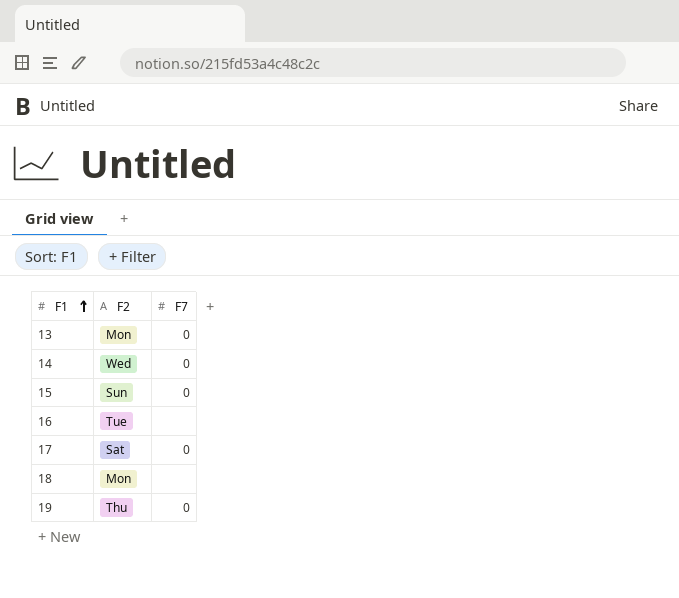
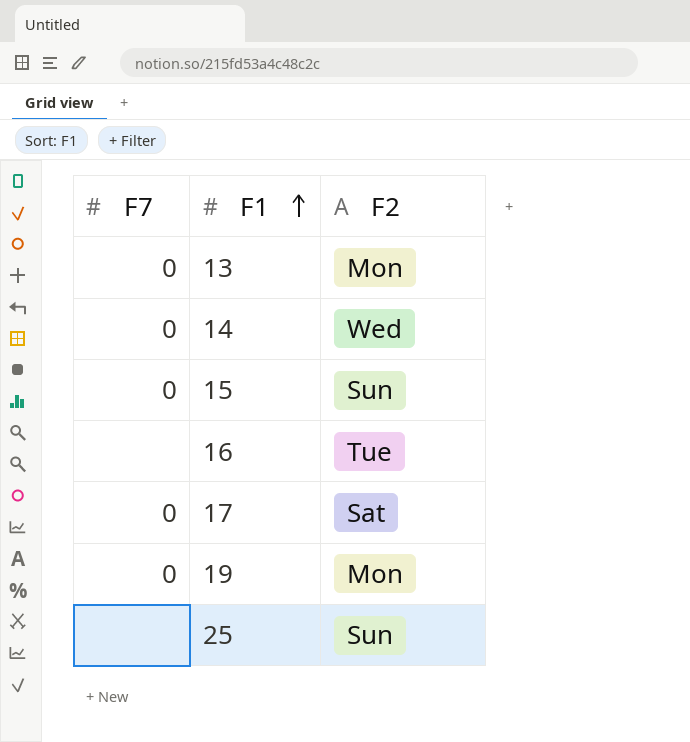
column F7 | position: 3 -> 1
row 18: Mon | none -> none
19 | F2: Thu -> Mon
row 25: none -> none | Sun

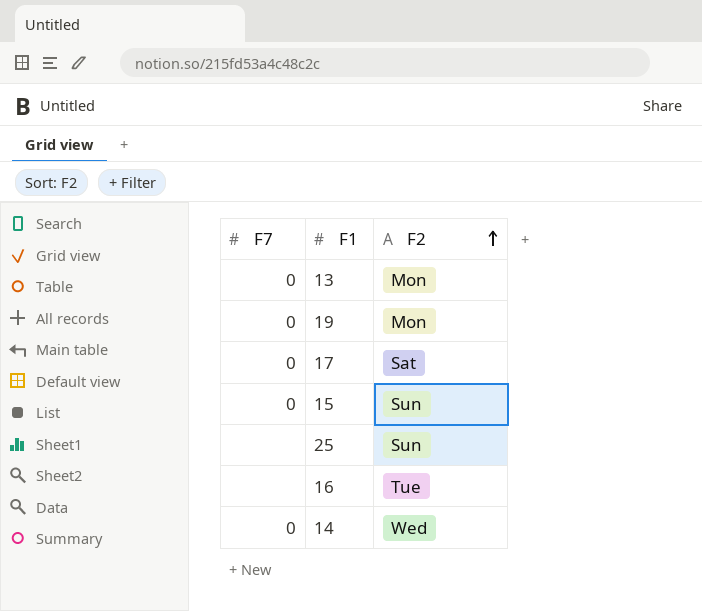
row order: F1 ascending -> F2 ascending

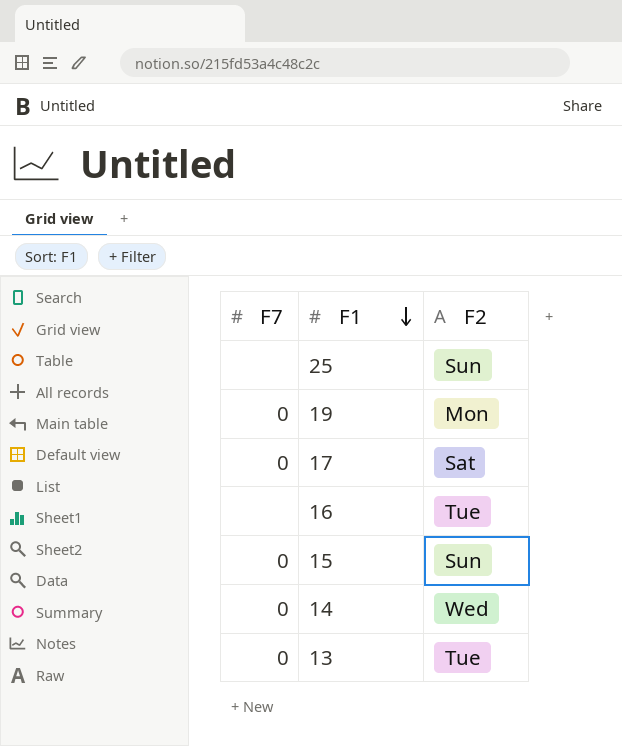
row order: F2 ascending -> F1 descending
13 | F2: Mon -> Tue

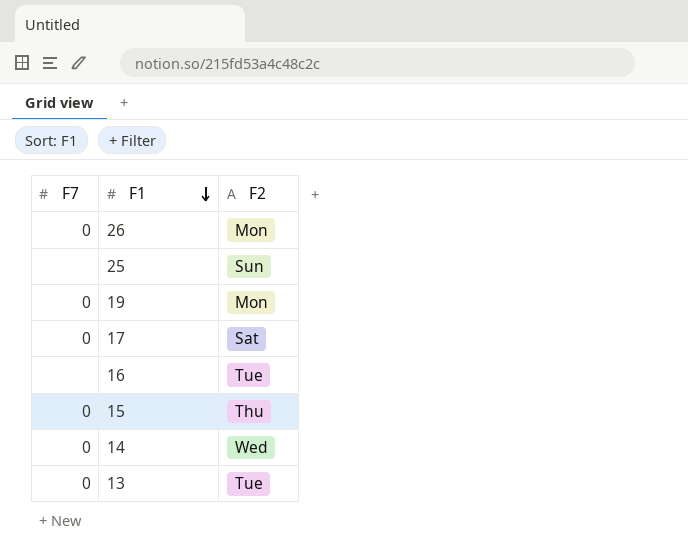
row 26: none -> 0 | Mon
15 | F2: Sun -> Thu

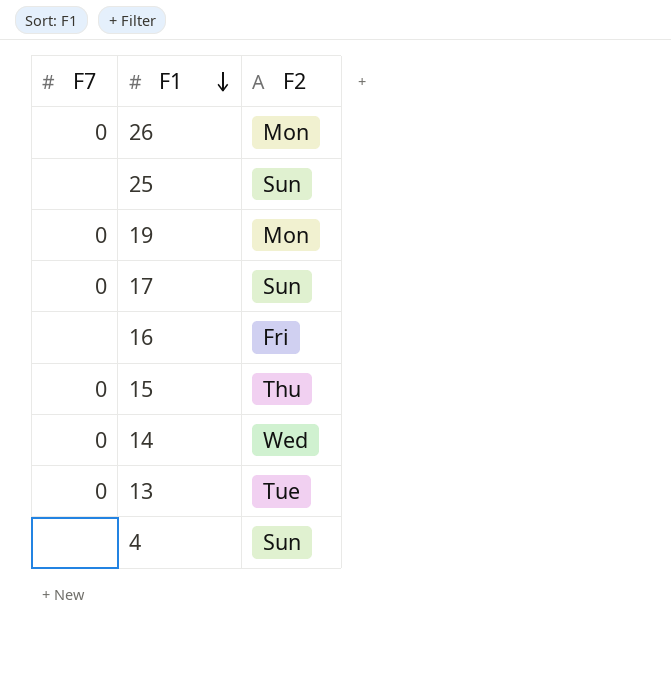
17 | F2: Sat -> Sun
16 | F2: Tue -> Fri
row 4: none -> none | Sun

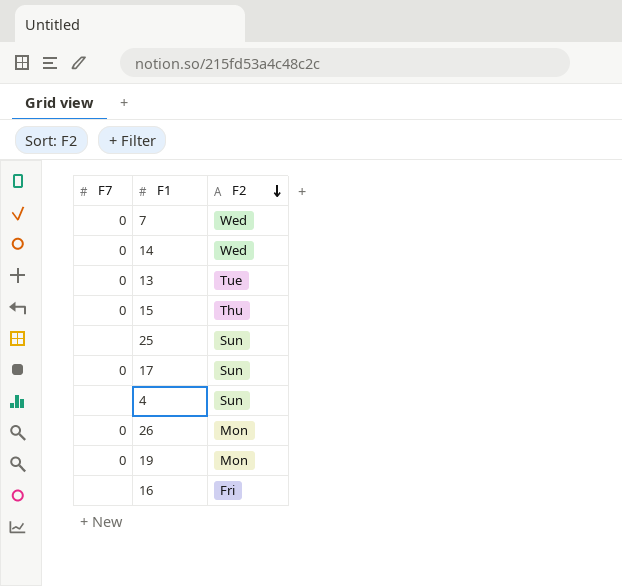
row order: F1 descending -> F2 descending
row 7: none -> 0 | Wed

